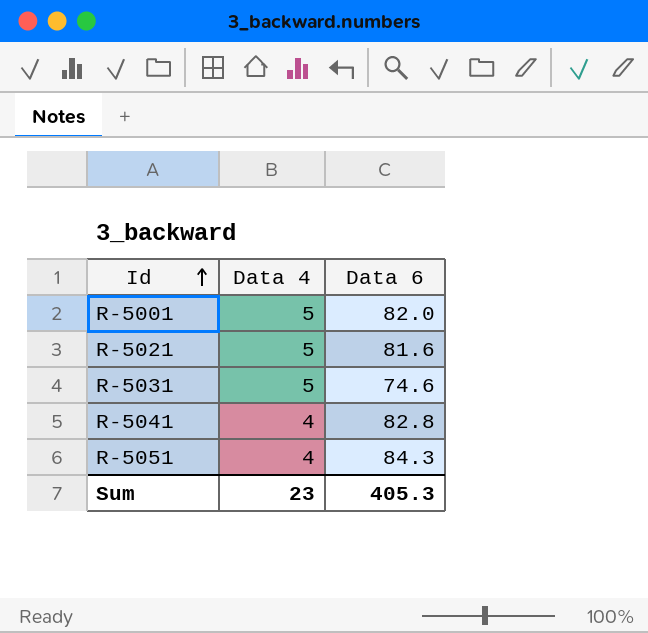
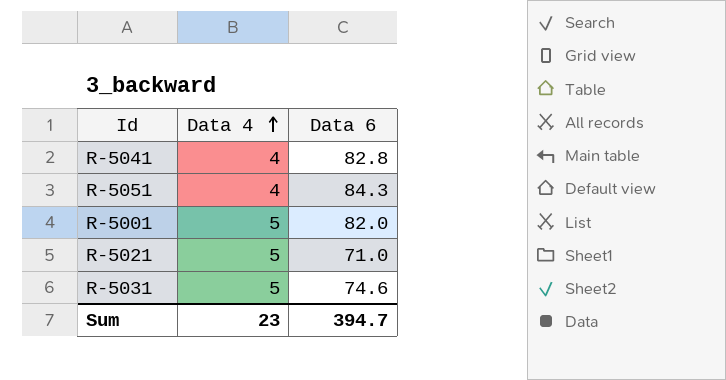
row order: Id ascending -> Data 4 ascending
R-5021 | Data 6: 81.6 -> 71.0
Sum | Data 6: 405.3 -> 394.7

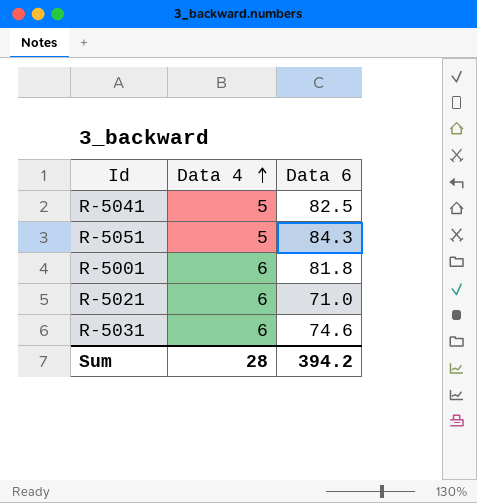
R-5041 | Data 4: 4 -> 5
R-5041 | Data 6: 82.8 -> 82.5
R-5051 | Data 4: 4 -> 5
R-5001 | Data 4: 5 -> 6
R-5001 | Data 6: 82.0 -> 81.8
R-5021 | Data 4: 5 -> 6
R-5031 | Data 4: 5 -> 6
Sum | Data 4: 23 -> 28
Sum | Data 6: 394.7 -> 394.2

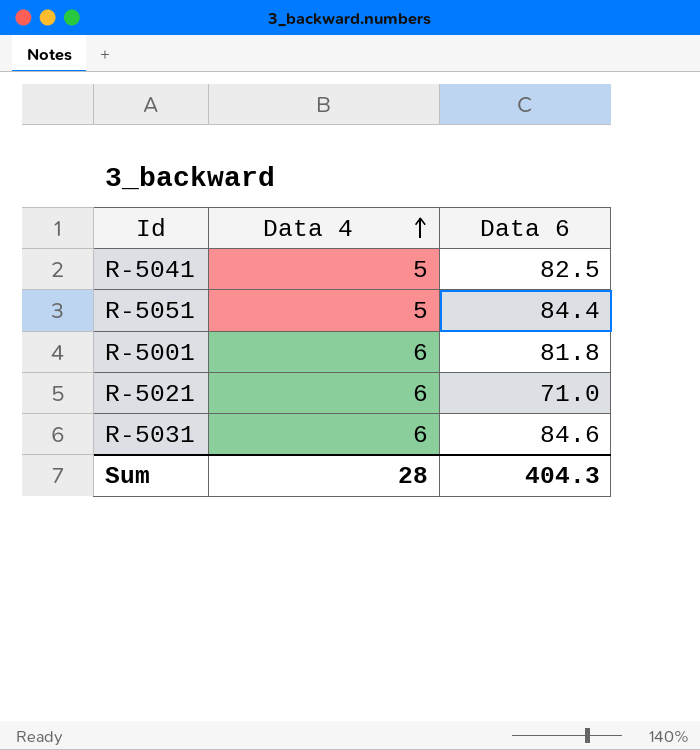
R-5051 | Data 6: 84.3 -> 84.4
R-5031 | Data 6: 74.6 -> 84.6
Sum | Data 6: 394.2 -> 404.3

